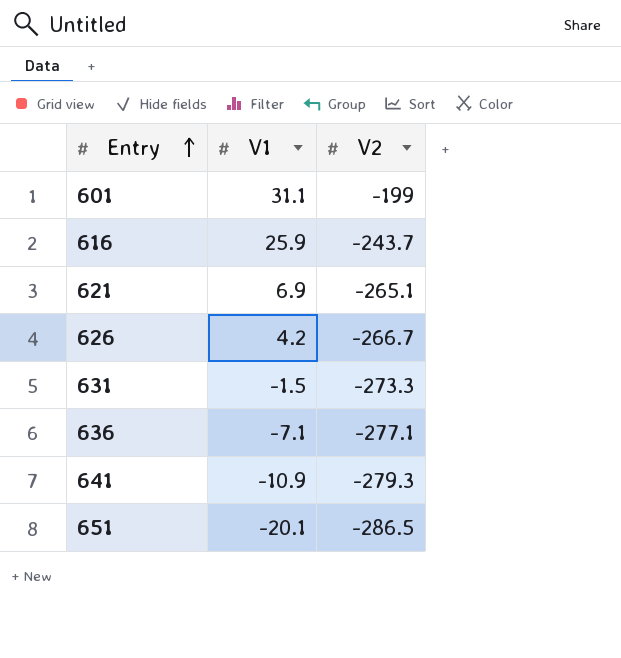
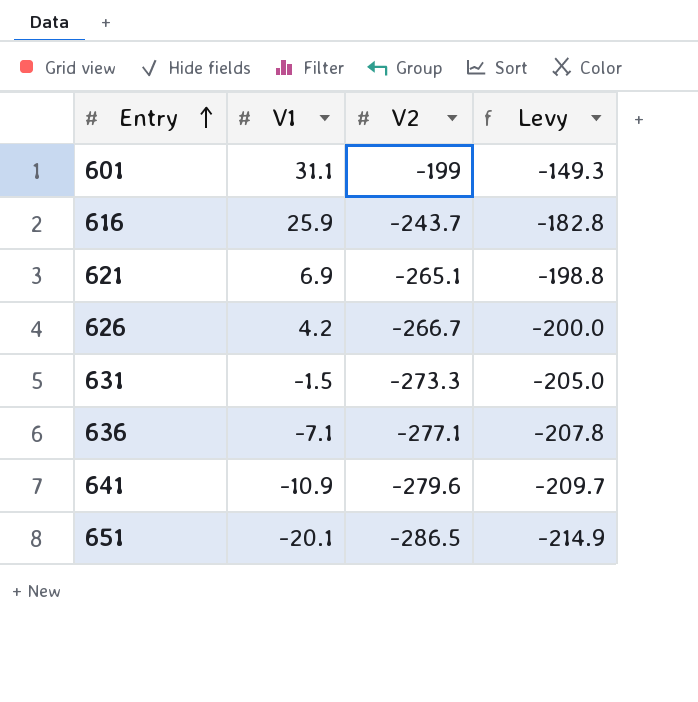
column Levy | formula: none -> [V2] * 0.75
641 | V2: -279.3 -> -279.6

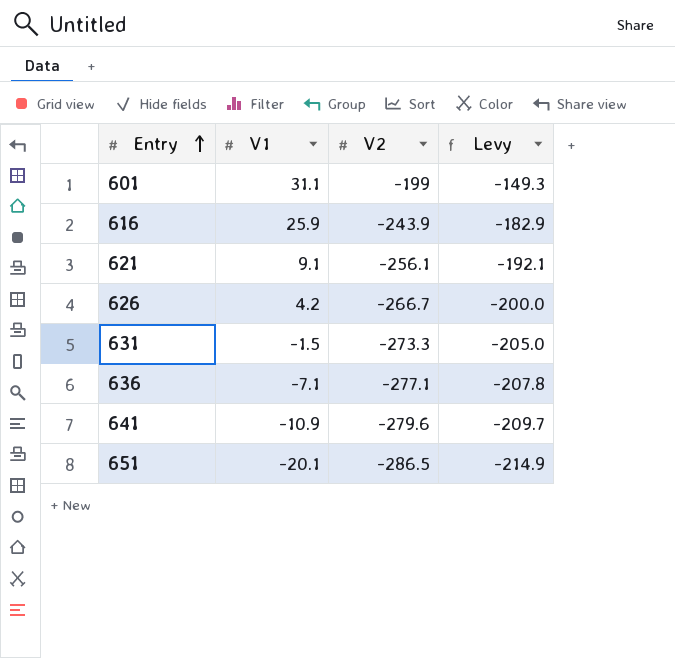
616 | V2: -243.7 -> -243.9
616 | Levy: -182.8 -> -182.9
621 | V1: 6.9 -> 9.1
621 | V2: -265.1 -> -256.1
621 | Levy: -198.8 -> -192.1

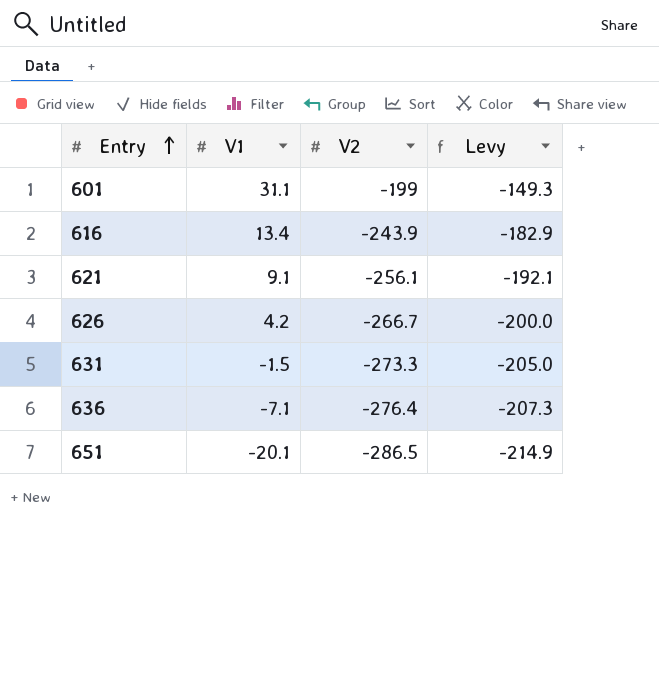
row 641: -10.9 | -279.6 | -209.7 -> none
616 | V1: 25.9 -> 13.4
636 | V2: -277.1 -> -276.4
636 | Levy: -207.8 -> -207.3

